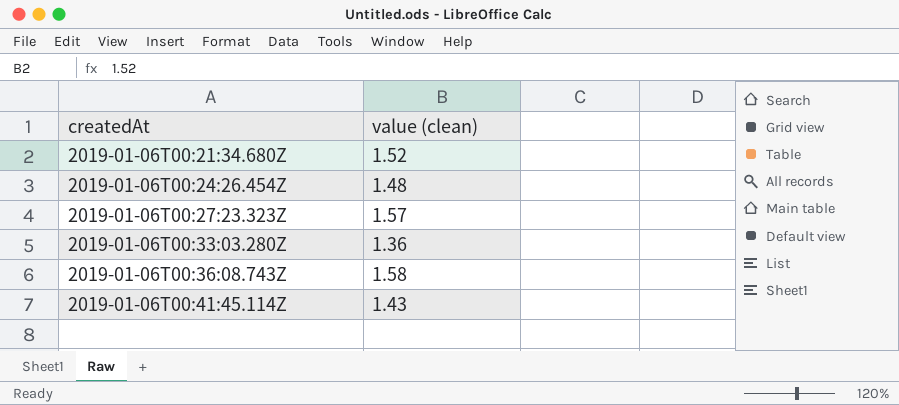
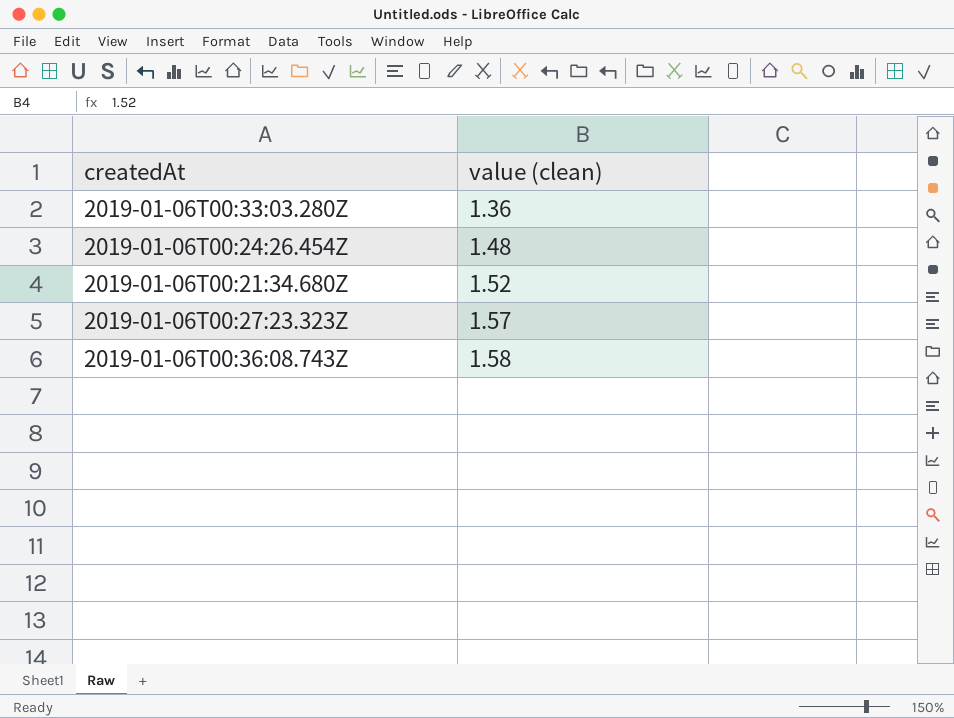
row order: createdAt ascending -> value (clean) ascending
row 2019-01-06T00:41:45.114Z: 1.43 -> none

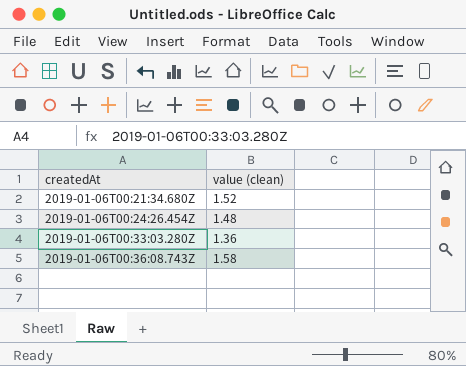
row order: value (clean) ascending -> createdAt ascending
row 2019-01-06T00:27:23.323Z: 1.57 -> none

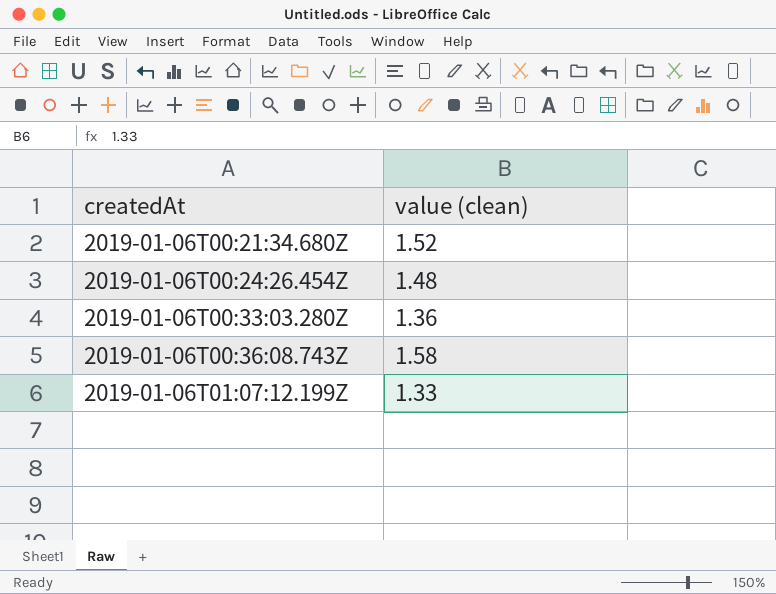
row 2019-01-06T01:07:12.199Z: none -> 1.33

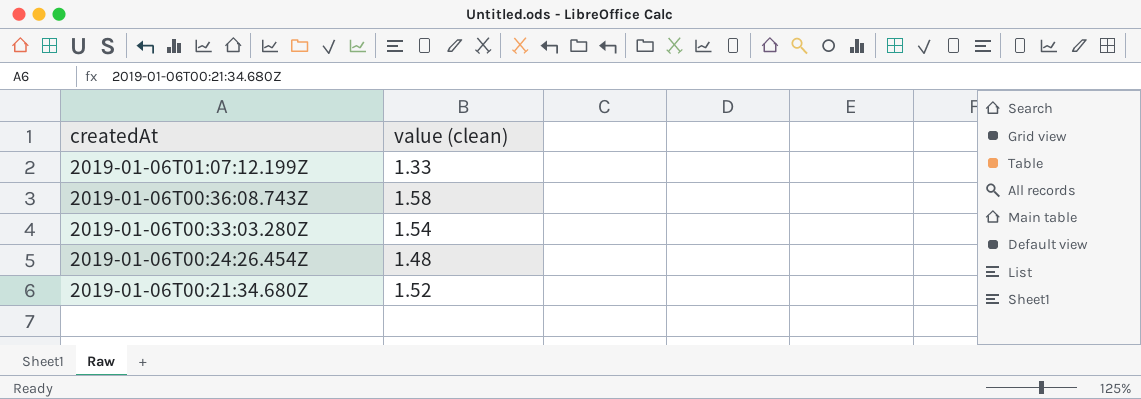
row order: createdAt ascending -> createdAt descending
2019-01-06T00:33:03.280Z | value (clean): 1.36 -> 1.54

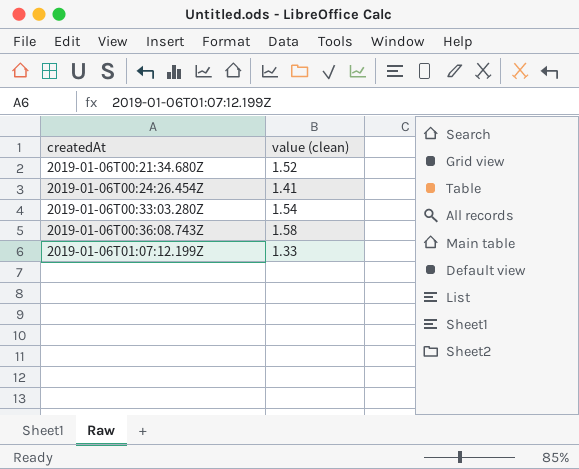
row order: createdAt descending -> createdAt ascending
2019-01-06T00:24:26.454Z | value (clean): 1.48 -> 1.41

